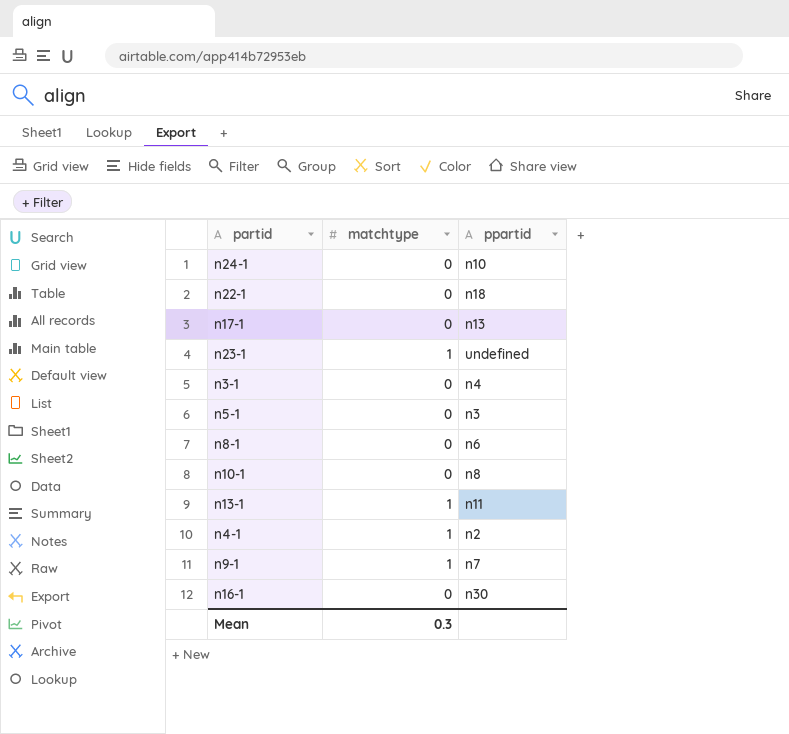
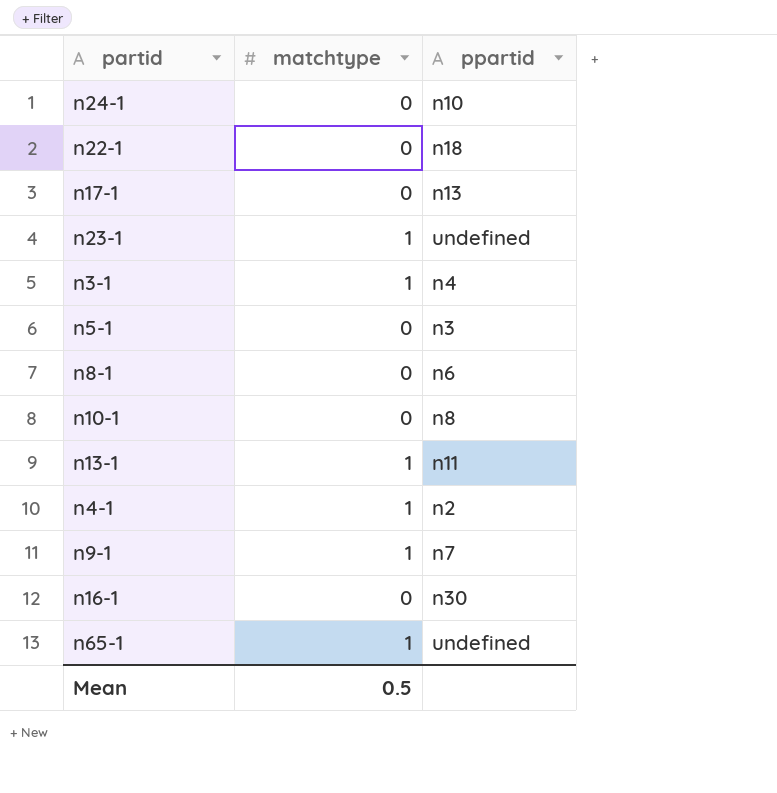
n3-1 | matchtype: 0 -> 1
row n65-1: none -> 1 | undefined
Mean | matchtype: 0.3 -> 0.5

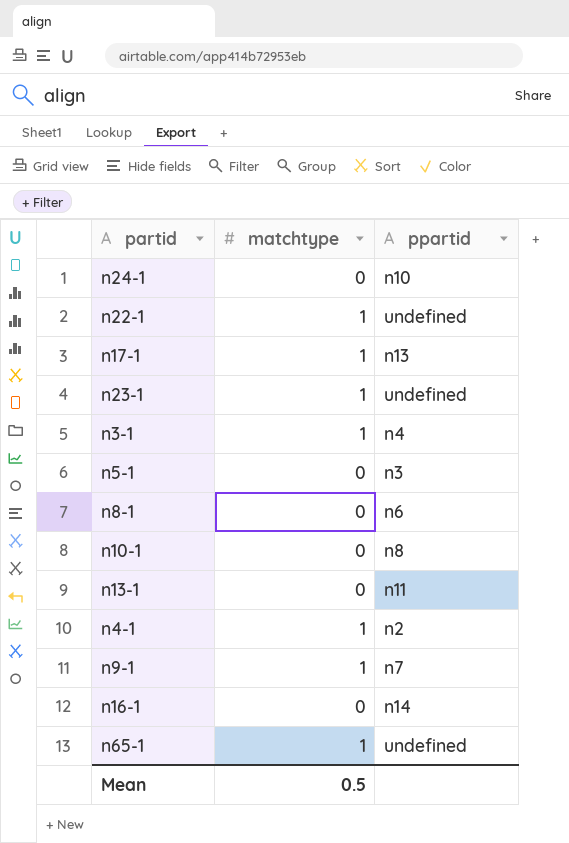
n22-1 | matchtype: 0 -> 1
n22-1 | ppartid: n18 -> undefined
n17-1 | matchtype: 0 -> 1
n13-1 | matchtype: 1 -> 0
n16-1 | ppartid: n30 -> n14

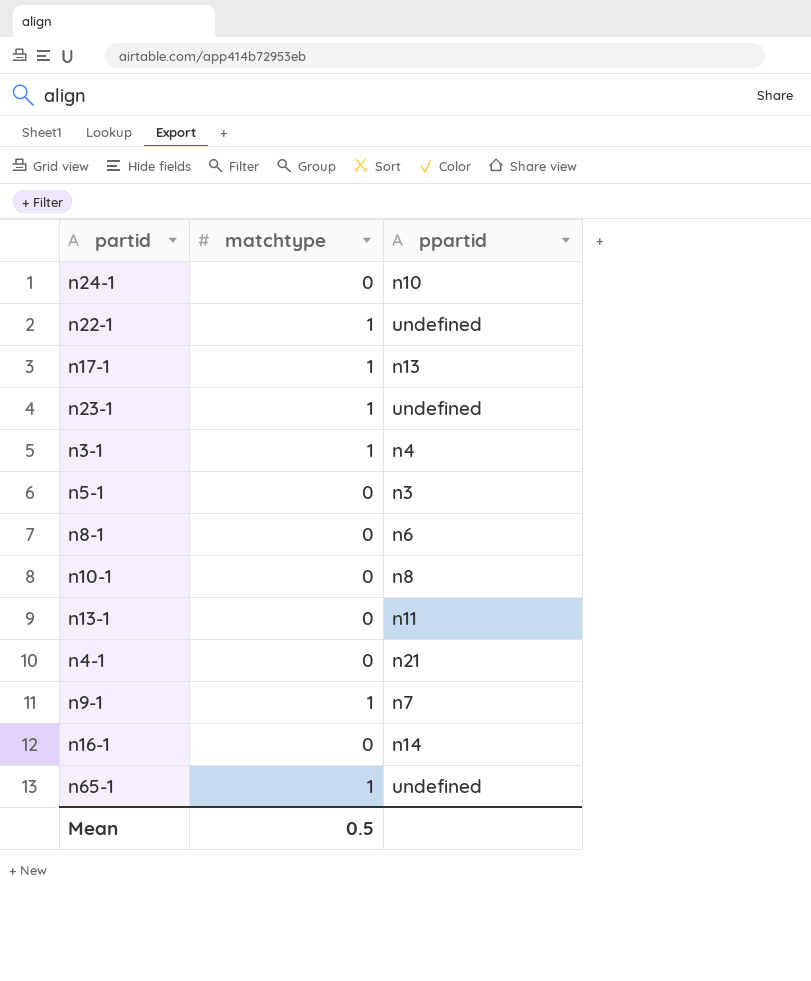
n4-1 | matchtype: 1 -> 0
n4-1 | ppartid: n2 -> n21

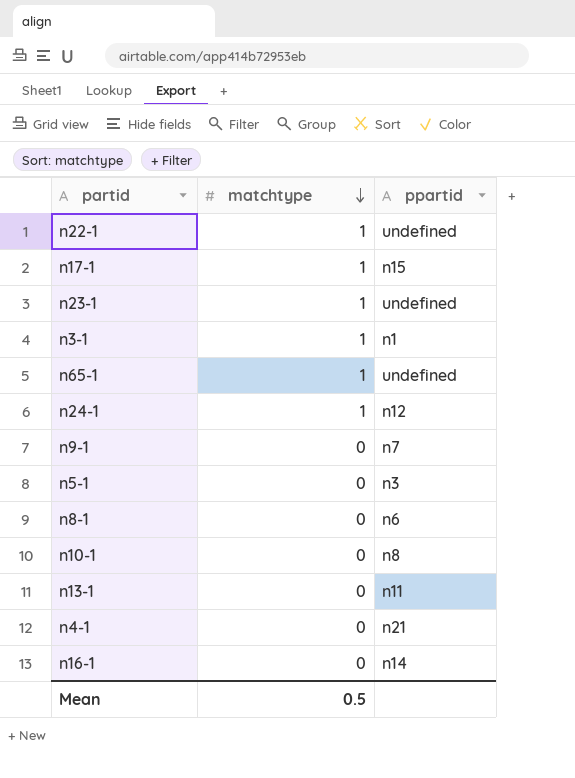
row order: none -> matchtype descending
n17-1 | ppartid: n13 -> n15
n3-1 | ppartid: n4 -> n1
n24-1 | matchtype: 0 -> 1
n24-1 | ppartid: n10 -> n12
n9-1 | matchtype: 1 -> 0

